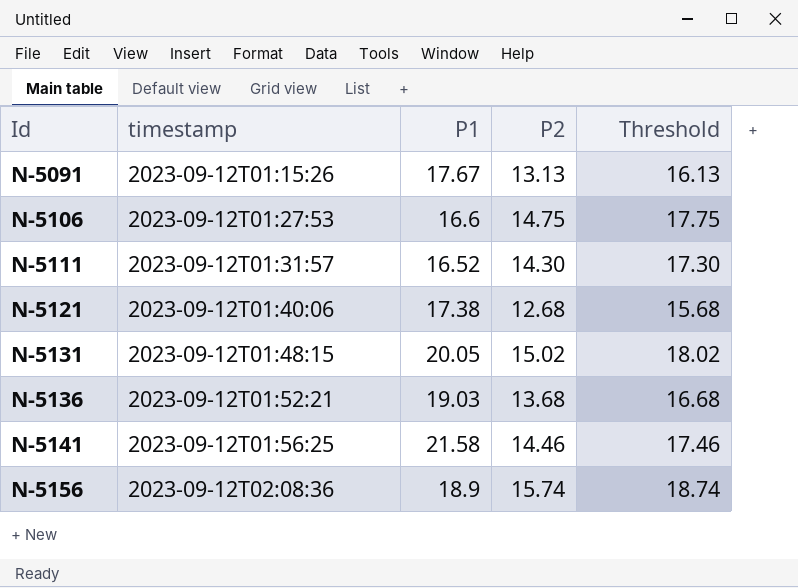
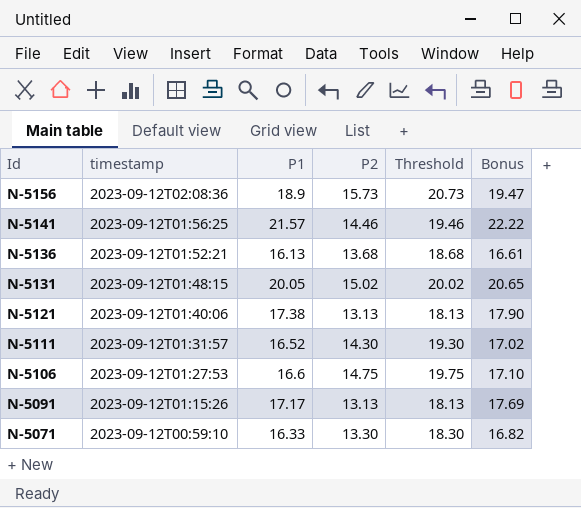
row order: Id ascending -> Id descending
column Threshold | formula: [P2] + 3 -> [P2] + 5
column Bonus | formula: none -> [P1] * 1.03
N-5156 | P2: 15.74 -> 15.73
N-5141 | P1: 21.58 -> 21.57
N-5136 | P1: 19.03 -> 16.13
N-5121 | P2: 12.68 -> 13.13
N-5091 | P1: 17.67 -> 17.17
row N-5071: none -> 2023-09-12T00:59:10 | 16.33 | 13.30 | 18.30 | 16.82

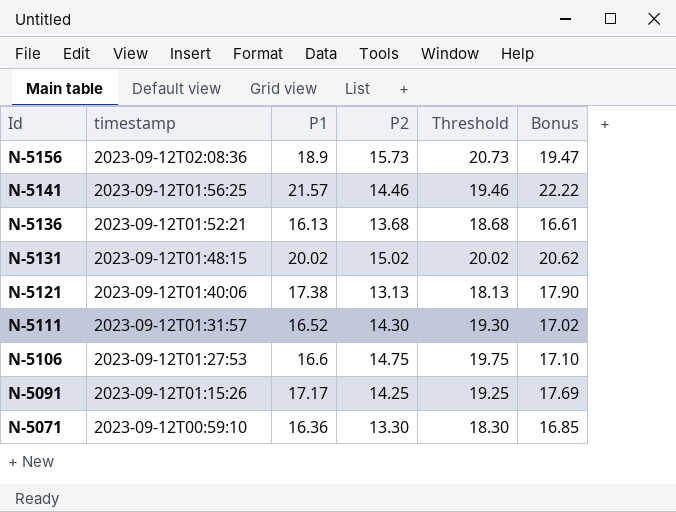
N-5131 | P1: 20.05 -> 20.02
N-5131 | Bonus: 20.65 -> 20.62
N-5091 | P2: 13.13 -> 14.25
N-5091 | Threshold: 18.13 -> 19.25
N-5071 | P1: 16.33 -> 16.36
N-5071 | Bonus: 16.82 -> 16.85

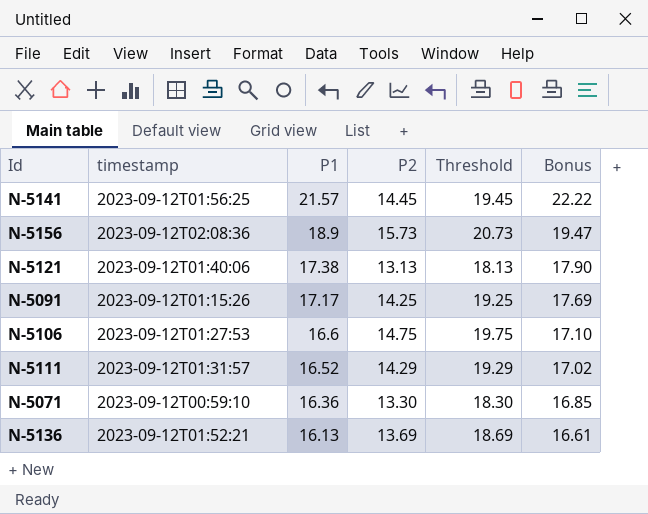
row order: Id descending -> P1 descending
row N-5131: 2023-09-12T01:48:15 | 20.02 | 15.02 | 20.02 | 20.62 -> none
N-5141 | P2: 14.46 -> 14.45
N-5141 | Threshold: 19.46 -> 19.45
N-5111 | P2: 14.30 -> 14.29
N-5111 | Threshold: 19.30 -> 19.29
N-5136 | P2: 13.68 -> 13.69
N-5136 | Threshold: 18.68 -> 18.69

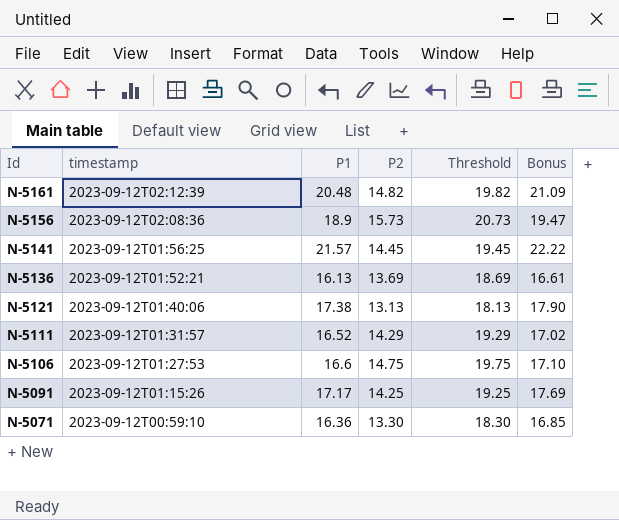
row order: P1 descending -> Id descending
row N-5161: none -> 2023-09-12T02:12:39 | 20.48 | 14.82 | 19.82 | 21.09

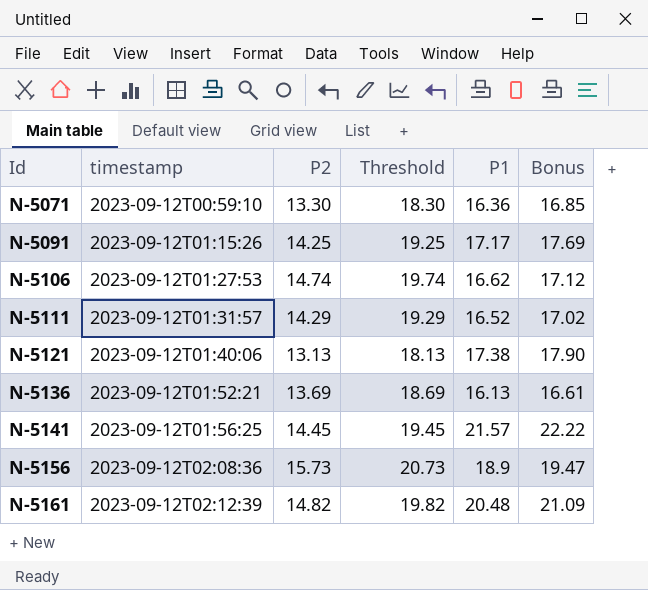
row order: Id descending -> Id ascending
column P1 | position: 3 -> 5
N-5106 | P2: 14.75 -> 14.74
N-5106 | Threshold: 19.75 -> 19.74
N-5106 | P1: 16.6 -> 16.62
N-5106 | Bonus: 17.10 -> 17.12

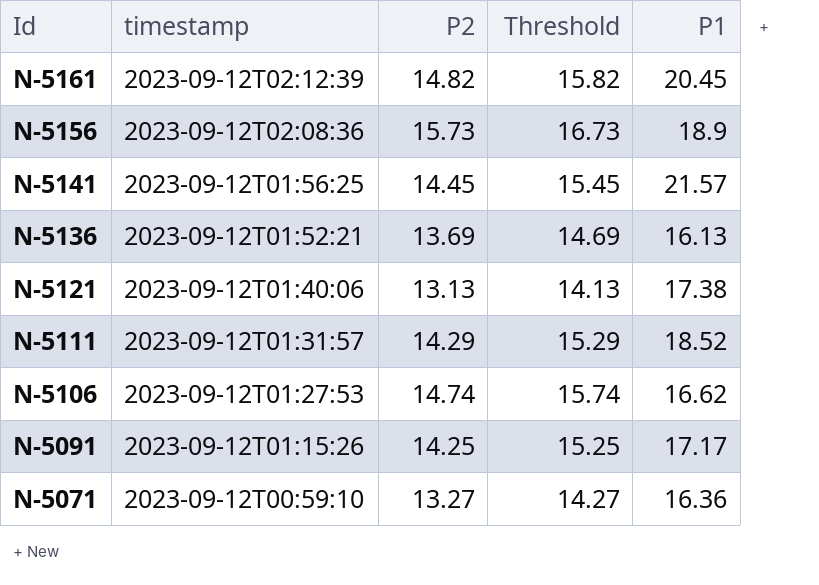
row order: Id ascending -> Id descending
column Bonus | formula: [P1] * 1.03 -> none
column Threshold | formula: [P2] + 5 -> [P2] + 1
N-5161 | P1: 20.48 -> 20.45
N-5111 | P1: 16.52 -> 18.52
N-5071 | P2: 13.30 -> 13.27

